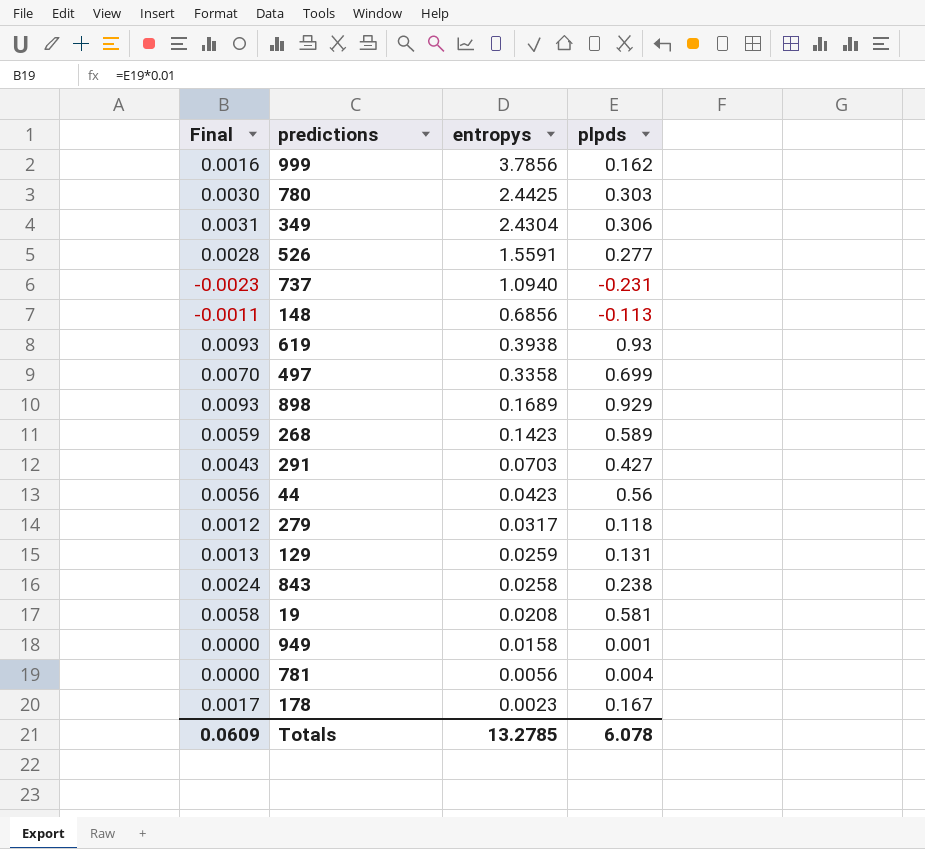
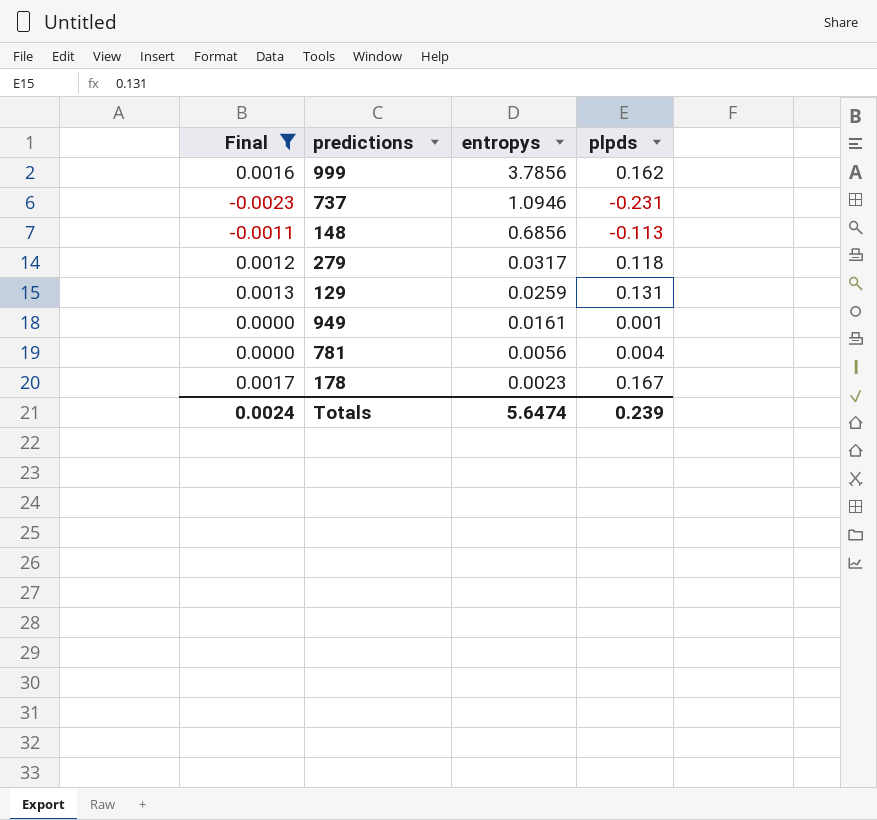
filter: none -> Final <= 0.0017
737 | entropys: 1.0940 -> 1.0946
949 | entropys: 0.0158 -> 0.0161
Totals | Final: 0.0609 -> 0.0024
Totals | entropys: 13.2785 -> 5.6474
Totals | plpds: 6.078 -> 0.239

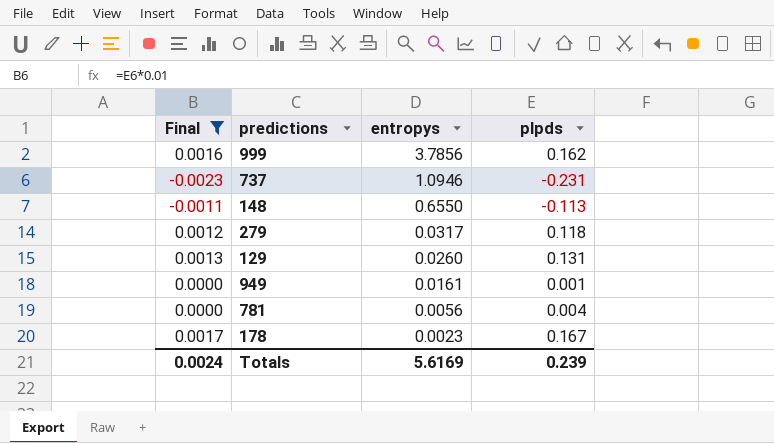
148 | entropys: 0.6856 -> 0.6550
129 | entropys: 0.0259 -> 0.0260
Totals | entropys: 5.6474 -> 5.6169

